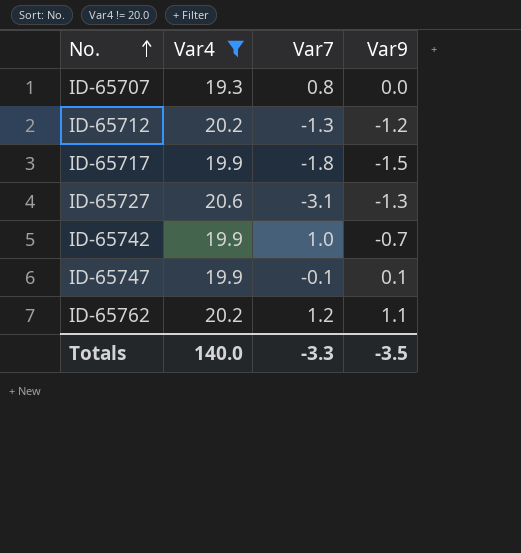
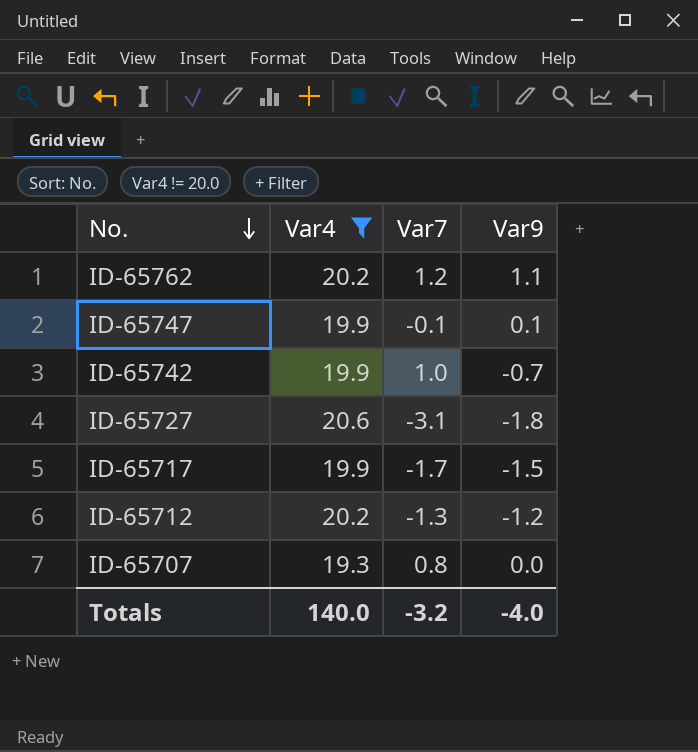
row order: No. ascending -> No. descending
ID-65727 | Var9: -1.3 -> -1.8
ID-65717 | Var7: -1.8 -> -1.7
Totals | Var7: -3.3 -> -3.2
Totals | Var9: -3.5 -> -4.0

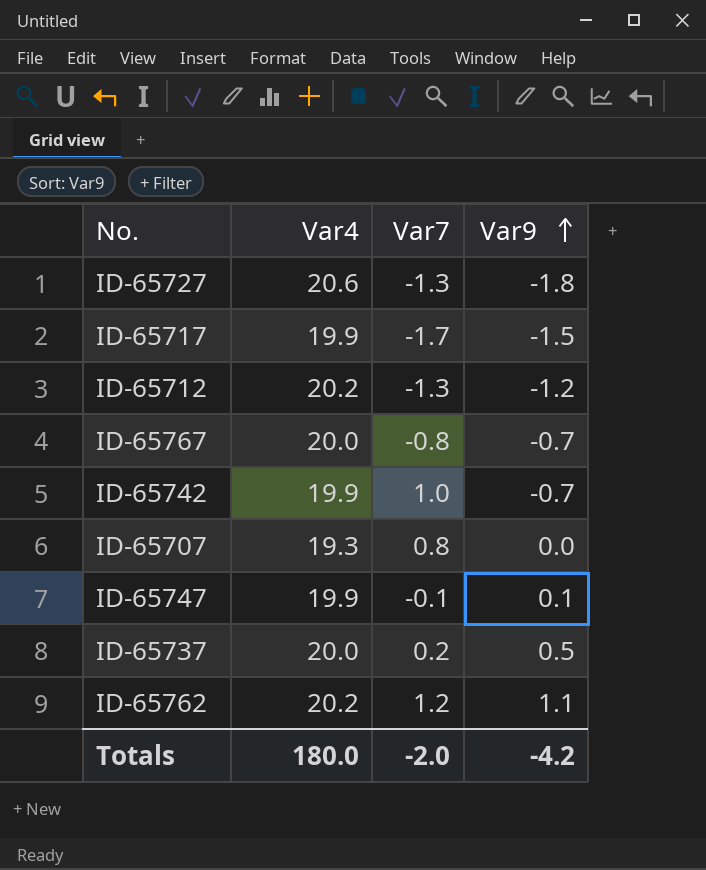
filter: Var4 != 20.0 -> none
row order: No. descending -> Var9 ascending
ID-65727 | Var7: -3.1 -> -1.3
Totals | Var4: 140.0 -> 180.0
Totals | Var7: -3.2 -> -2.0
Totals | Var9: -4.0 -> -4.2

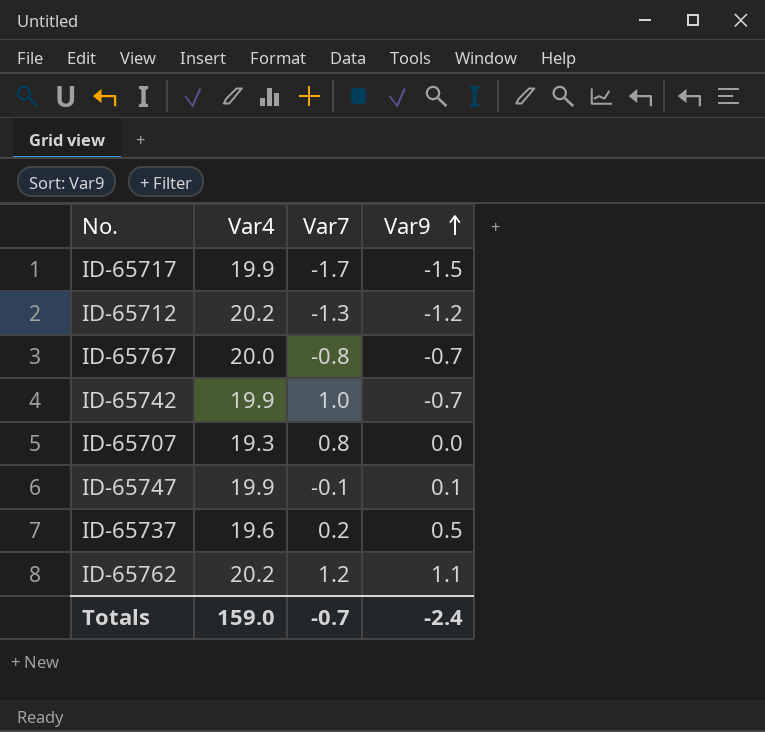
row ID-65727: 20.6 | -1.3 | -1.8 -> none
ID-65737 | Var4: 20.0 -> 19.6
Totals | Var4: 180.0 -> 159.0
Totals | Var7: -2.0 -> -0.7
Totals | Var9: -4.2 -> -2.4

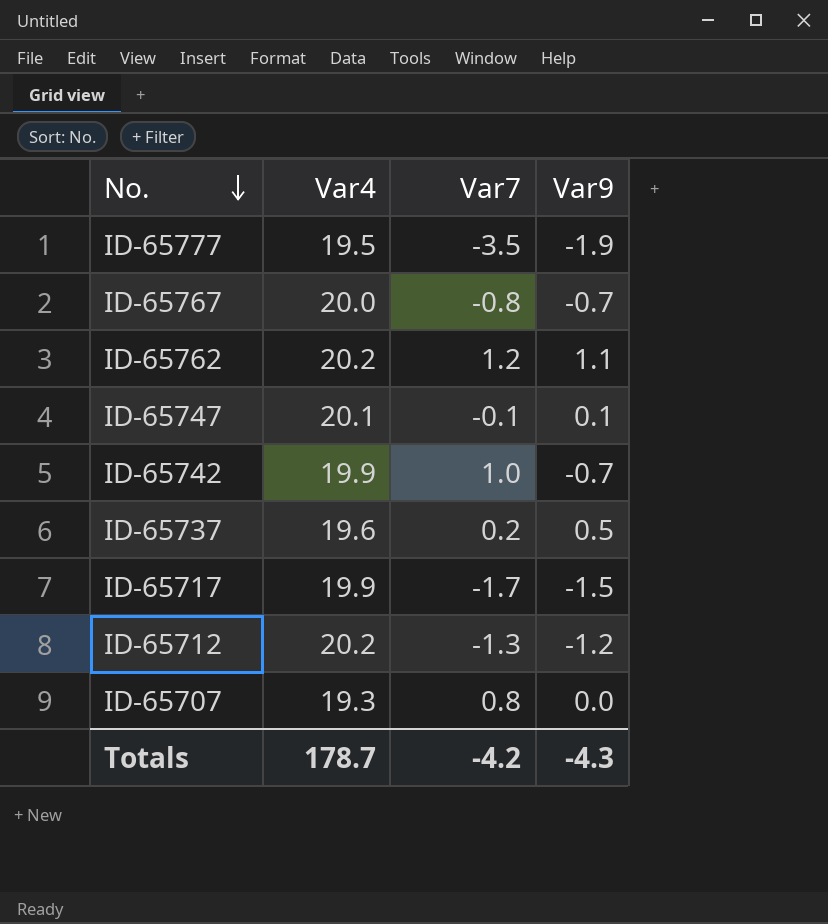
row order: Var9 ascending -> No. descending
row ID-65777: none -> 19.5 | -3.5 | -1.9
ID-65747 | Var4: 19.9 -> 20.1
Totals | Var4: 159.0 -> 178.7
Totals | Var7: -0.7 -> -4.2
Totals | Var9: -2.4 -> -4.3

